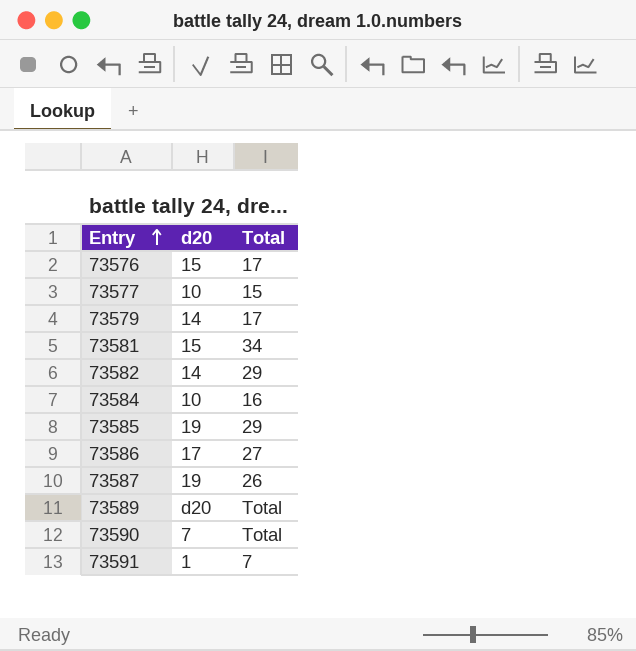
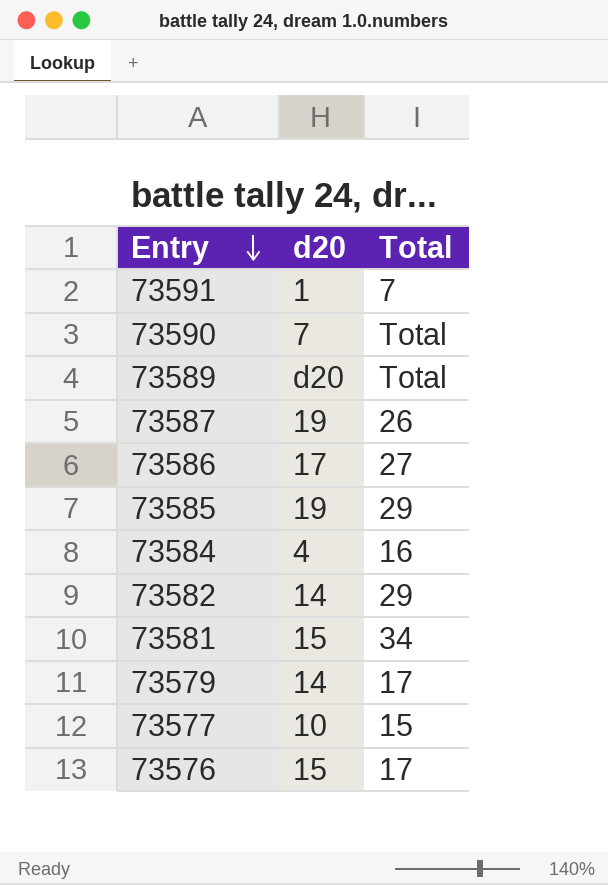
row order: Entry ascending -> Entry descending
73584 | d20: 10 -> 4

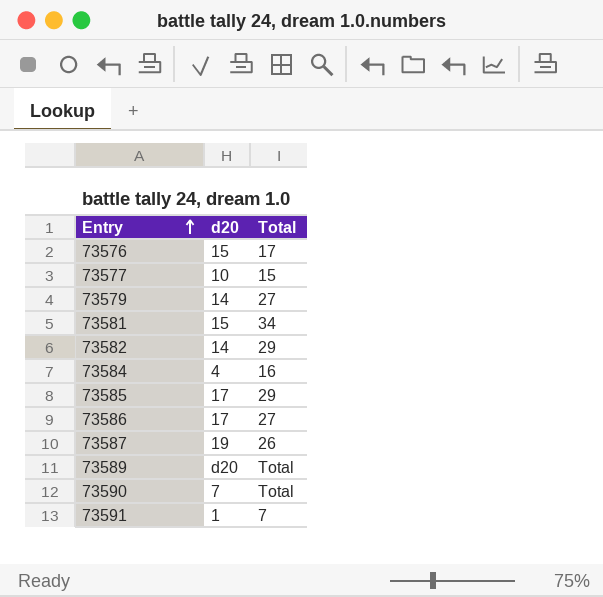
row order: Entry descending -> Entry ascending
73579 | Total: 17 -> 27
73585 | d20: 19 -> 17

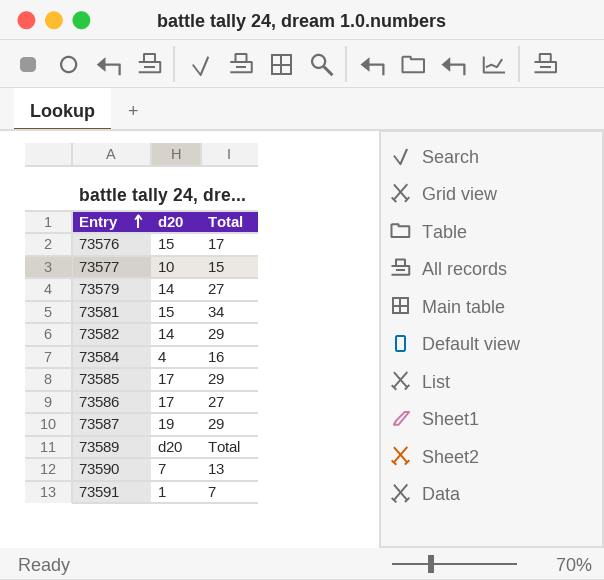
73587 | Total: 26 -> 29
73590 | Total: Total -> 13

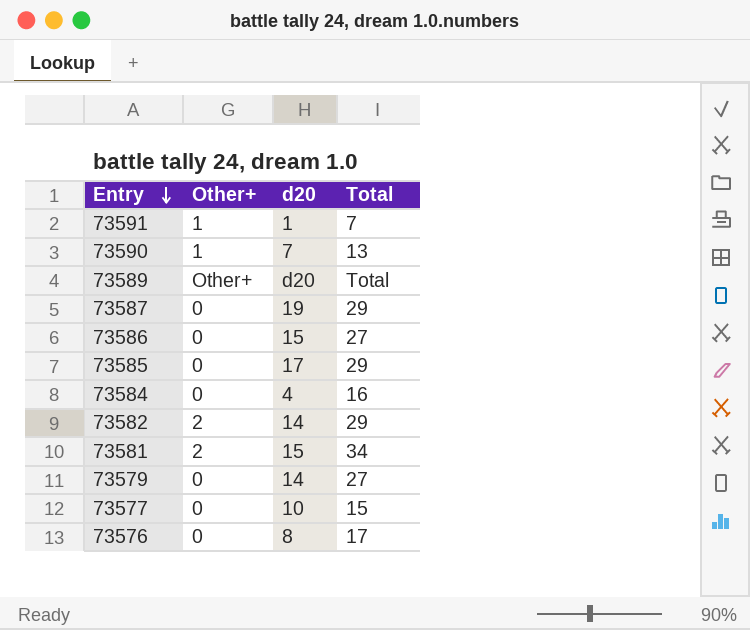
row order: Entry ascending -> Entry descending
column Other+ | position: none -> 2
73586 | d20: 17 -> 15
73576 | d20: 15 -> 8

